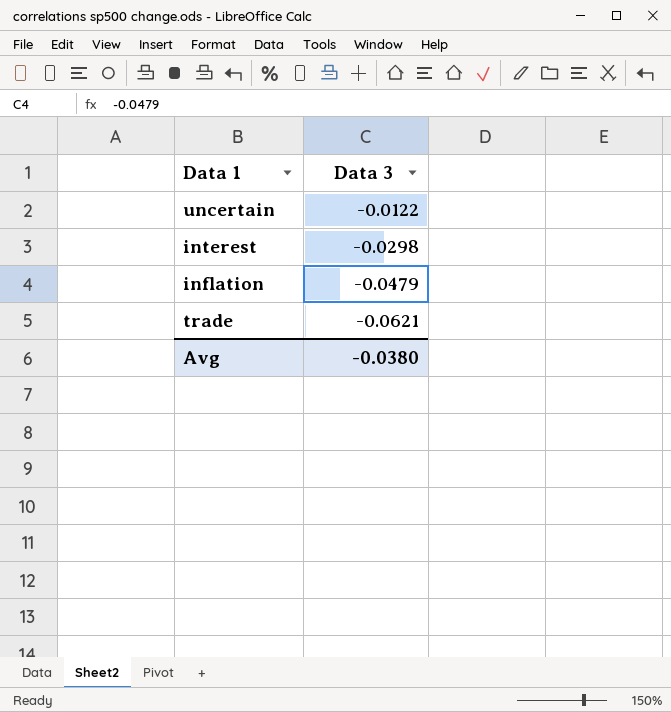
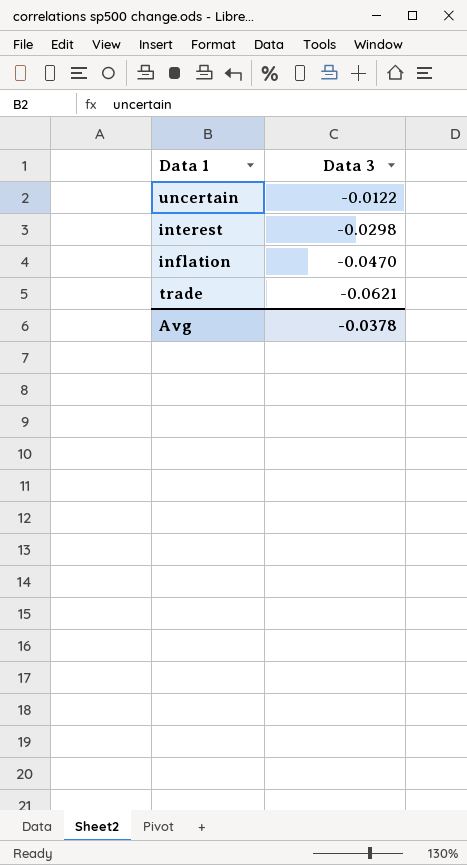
inflation | Data 3: -0.0479 -> -0.0470
Avg | Data 3: -0.0380 -> -0.0378

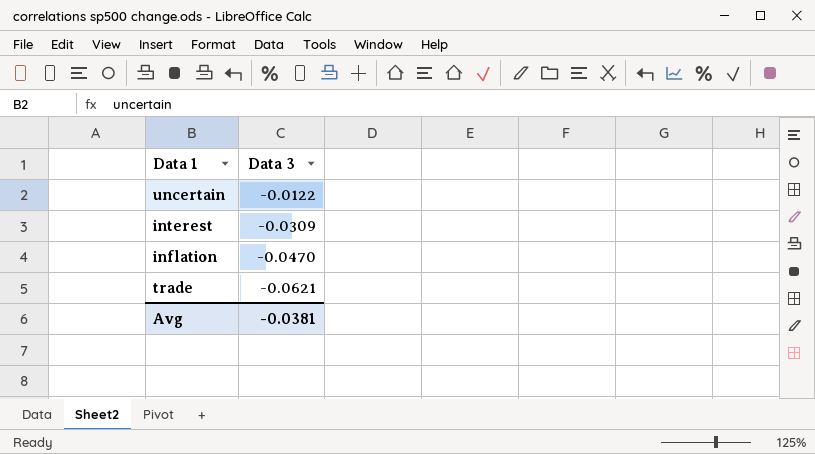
interest | Data 3: -0.0298 -> -0.0309
Avg | Data 3: -0.0378 -> -0.0381

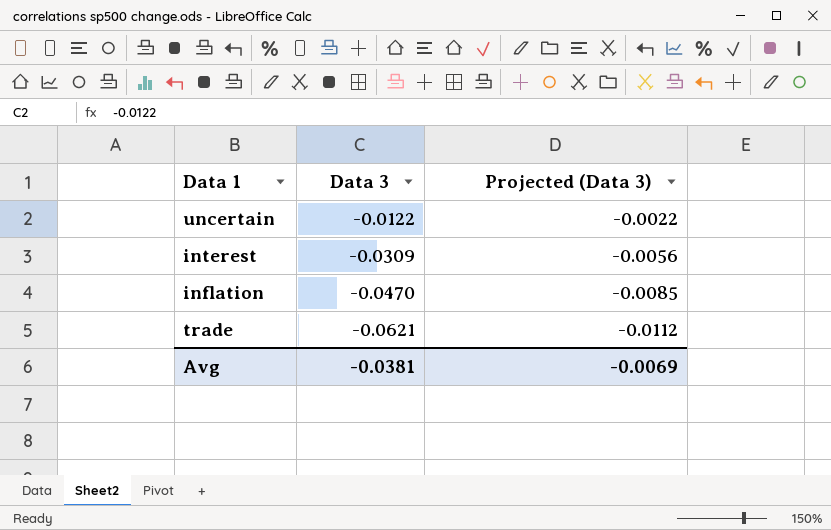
column Projected (Data 3) | formula: none -> [Data 3] * 0.18

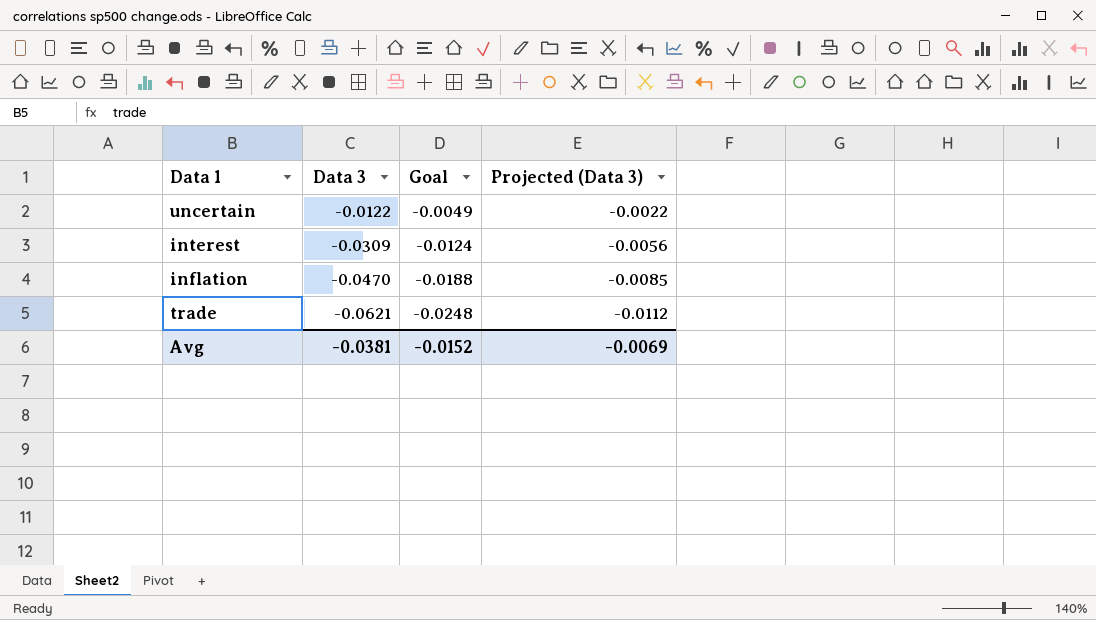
column Goal | formula: none -> [Data 3] * 0.4

